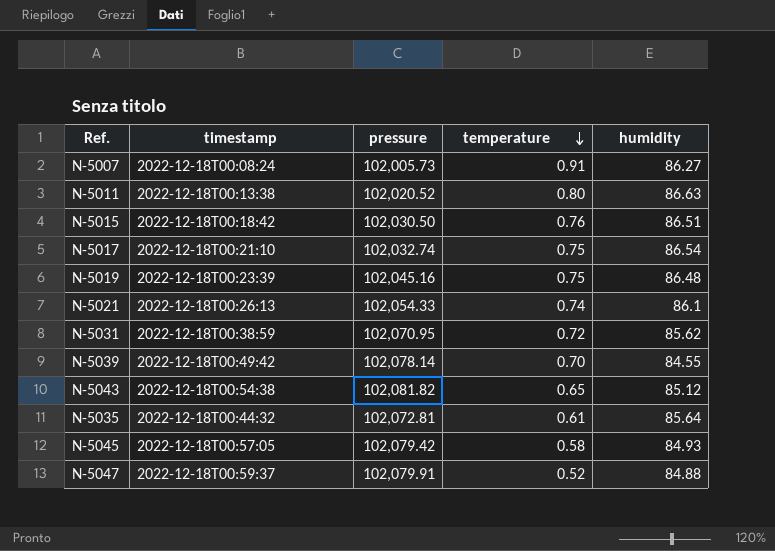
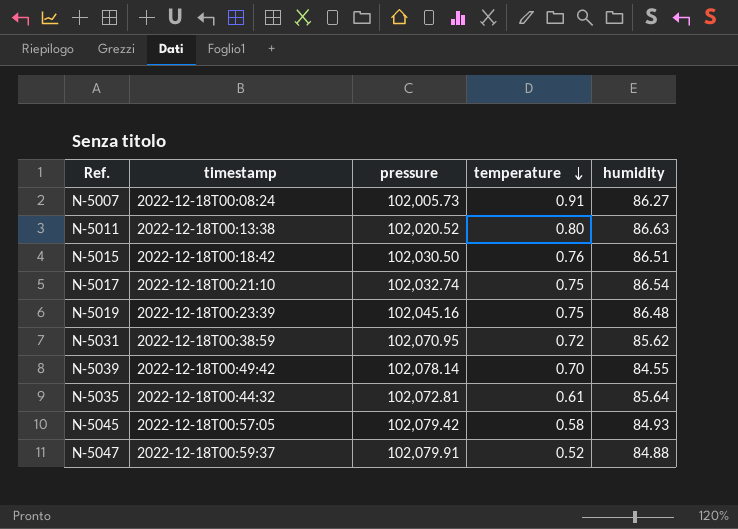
row N-5021: 2022-12-18T00:26:13 | 102,054.33 | 0.74 | 86.1 -> none
row N-5043: 2022-12-18T00:54:38 | 102,081.82 | 0.65 | 85.12 -> none

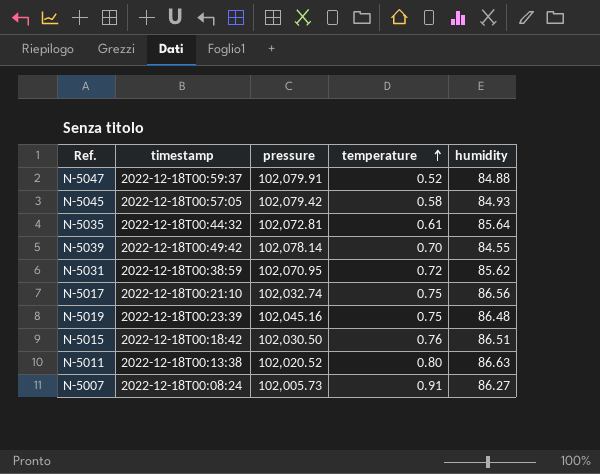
row order: temperature descending -> temperature ascending
N-5017 | humidity: 86.54 -> 86.56

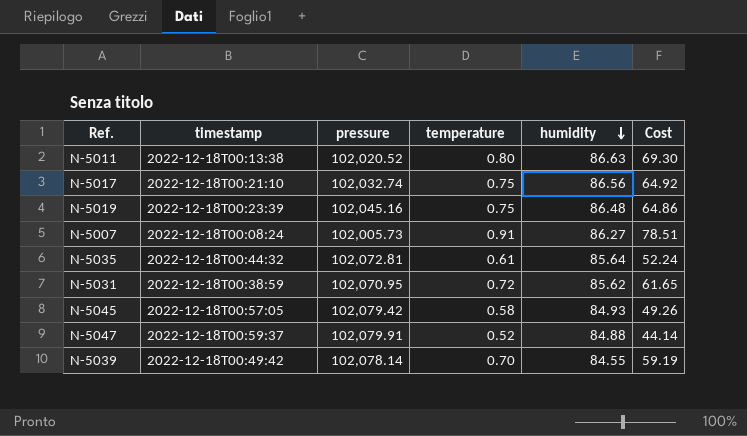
row order: temperature ascending -> humidity descending
column Cost | formula: none -> [temperature] * [humidity]
row N-5015: 2022-12-18T00:18:42 | 102,030.50 | 0.76 | 86.51 -> none

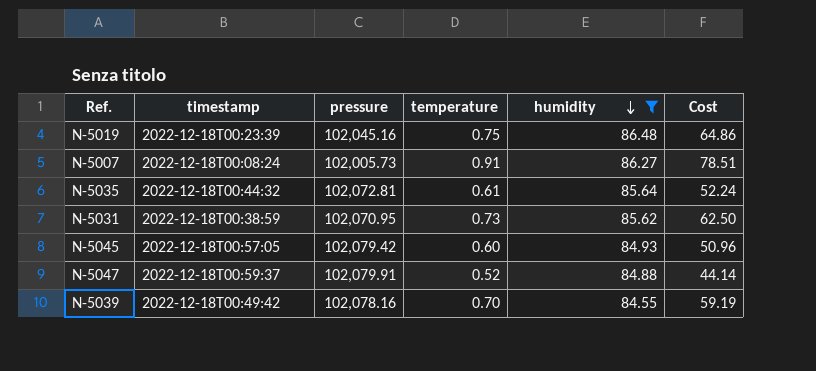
filter: none -> humidity <= 86.48
N-5031 | temperature: 0.72 -> 0.73
N-5031 | Cost: 61.65 -> 62.50
N-5045 | temperature: 0.58 -> 0.60
N-5045 | Cost: 49.26 -> 50.96
N-5039 | pressure: 102,078.14 -> 102,078.16

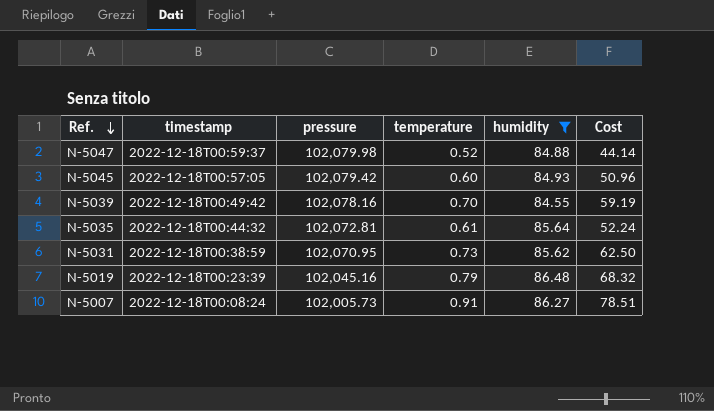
row order: humidity descending -> Ref. descending
N-5047 | pressure: 102,079.91 -> 102,079.98
N-5019 | temperature: 0.75 -> 0.79
N-5019 | Cost: 64.86 -> 68.32

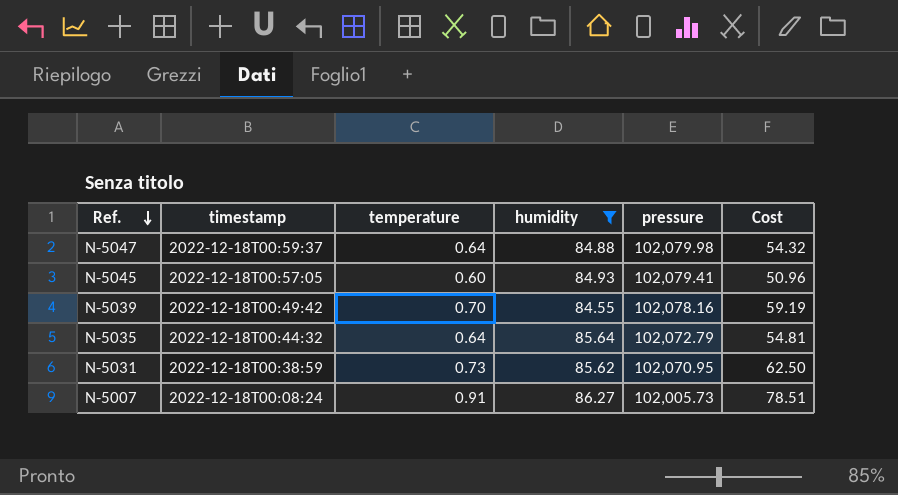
column pressure | position: 3 -> 5
row N-5019: 2022-12-18T00:23:39 | 102,045.16 | 0.79 | 86.48 | 68.32 -> none
N-5047 | temperature: 0.52 -> 0.64
N-5047 | Cost: 44.14 -> 54.32
N-5045 | pressure: 102,079.42 -> 102,079.41
N-5035 | temperature: 0.61 -> 0.64
N-5035 | pressure: 102,072.81 -> 102,072.79
N-5035 | Cost: 52.24 -> 54.81

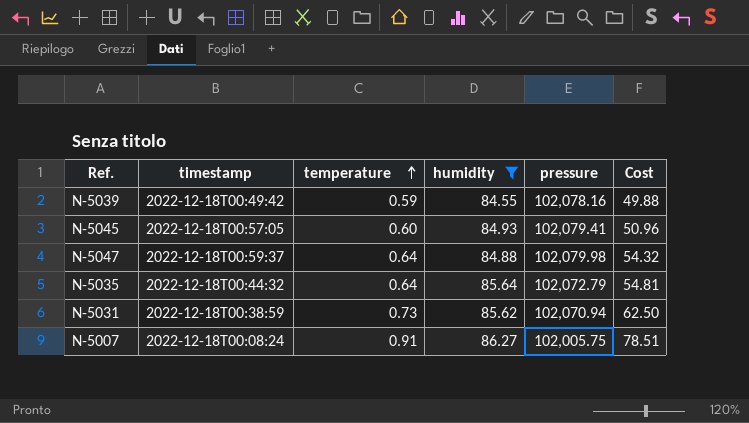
row order: Ref. descending -> temperature ascending
N-5039 | temperature: 0.70 -> 0.59
N-5039 | Cost: 59.19 -> 49.88
N-5031 | pressure: 102,070.95 -> 102,070.94
N-5007 | pressure: 102,005.73 -> 102,005.75

